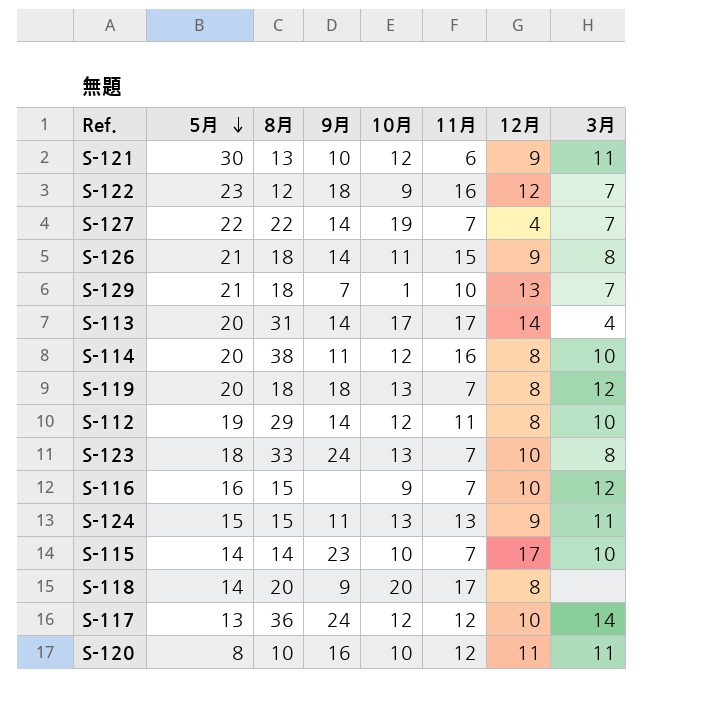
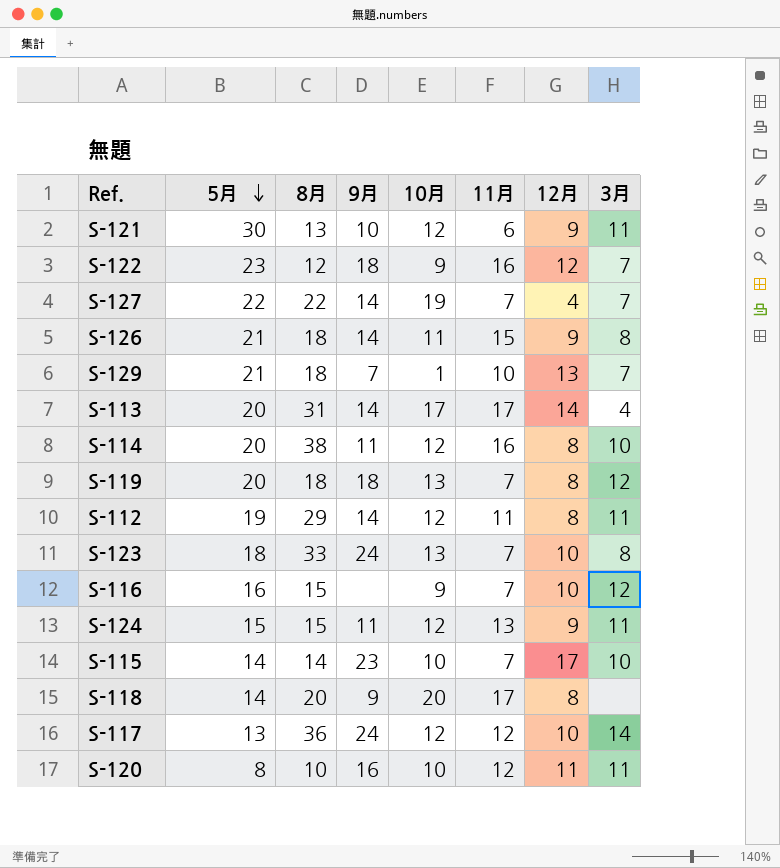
S-112 | 3月: 10 -> 11
S-124 | 10月: 13 -> 12

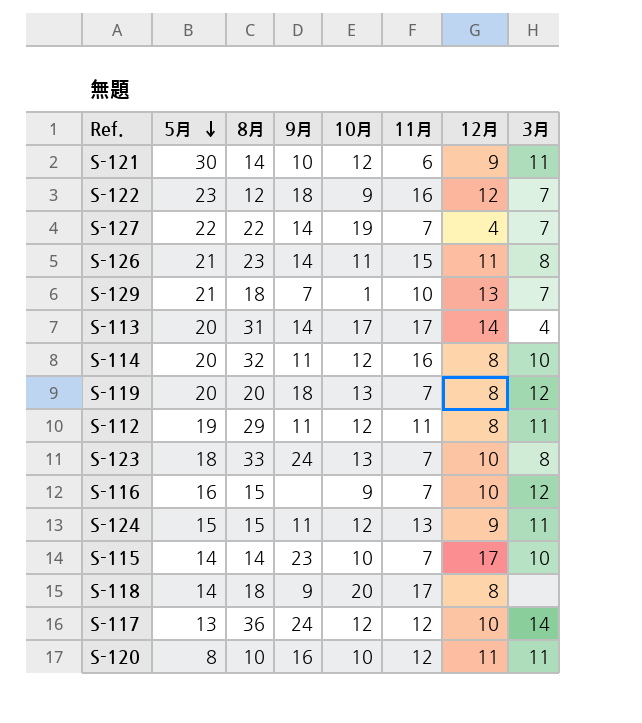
S-121 | 8月: 13 -> 14
S-126 | 8月: 18 -> 23
S-126 | 12月: 9 -> 11
S-114 | 8月: 38 -> 32
S-119 | 8月: 18 -> 20
S-112 | 9月: 14 -> 11
S-118 | 8月: 20 -> 18

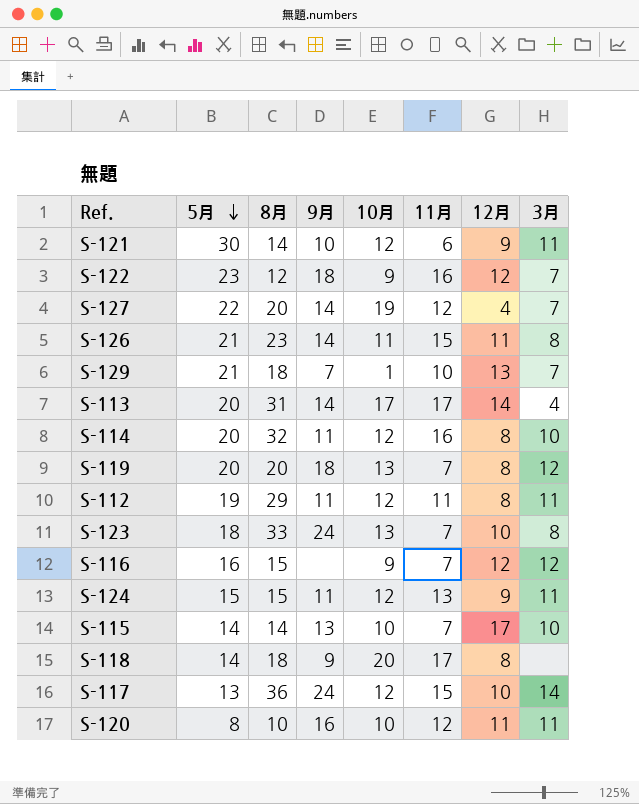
S-127 | 8月: 22 -> 20
S-127 | 11月: 7 -> 12
S-116 | 12月: 10 -> 12
S-115 | 9月: 23 -> 13
S-117 | 11月: 12 -> 15

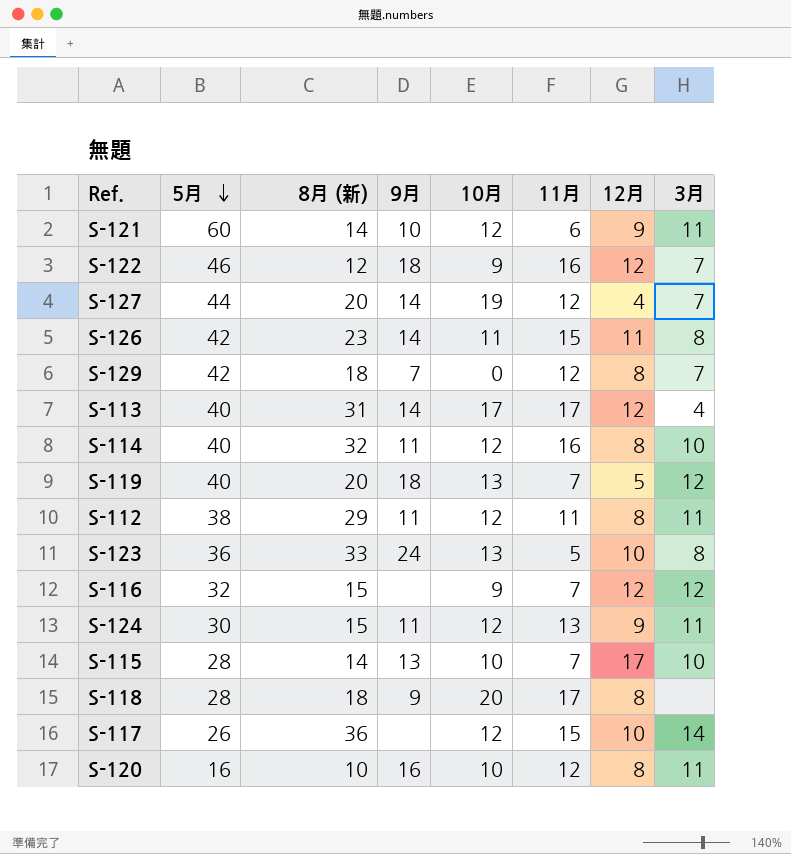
column name: 8月 -> 8月 (新)
S-121 | 5月: 30 -> 60
S-122 | 5月: 23 -> 46
S-127 | 5月: 22 -> 44
S-126 | 5月: 21 -> 42
S-129 | 5月: 21 -> 42
S-129 | 10月: 1 -> 0
S-129 | 11月: 10 -> 12
S-129 | 12月: 13 -> 8
S-113 | 5月: 20 -> 40
S-113 | 12月: 14 -> 12
S-114 | 5月: 20 -> 40
S-119 | 5月: 20 -> 40
S-119 | 12月: 8 -> 5
S-112 | 5月: 19 -> 38
S-123 | 5月: 18 -> 36
S-123 | 11月: 7 -> 5
S-116 | 5月: 16 -> 32
S-124 | 5月: 15 -> 30
S-115 | 5月: 14 -> 28
S-118 | 5月: 14 -> 28
S-117 | 5月: 13 -> 26
S-117 | 9月: 24 -> none
S-120 | 5月: 8 -> 16
S-120 | 12月: 11 -> 8

